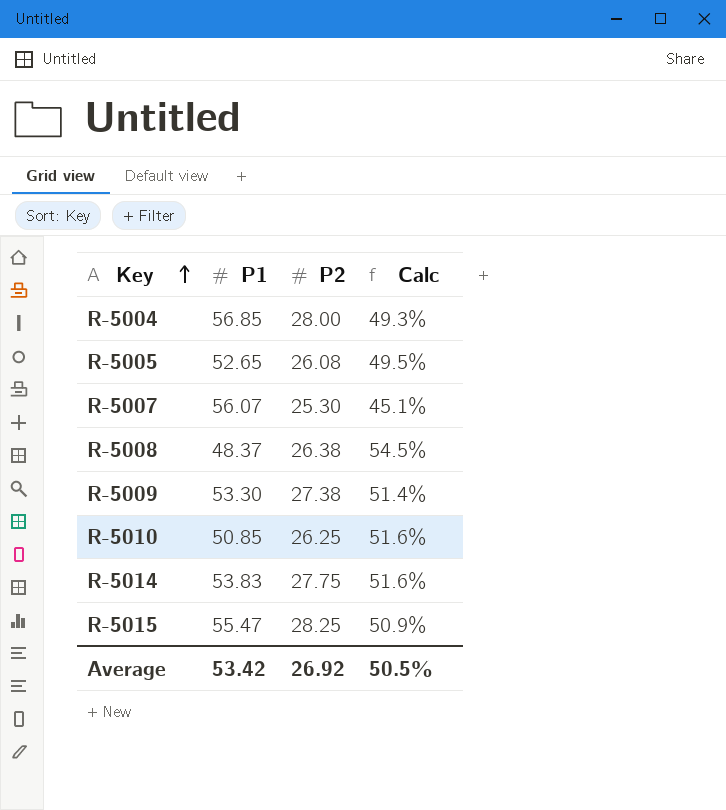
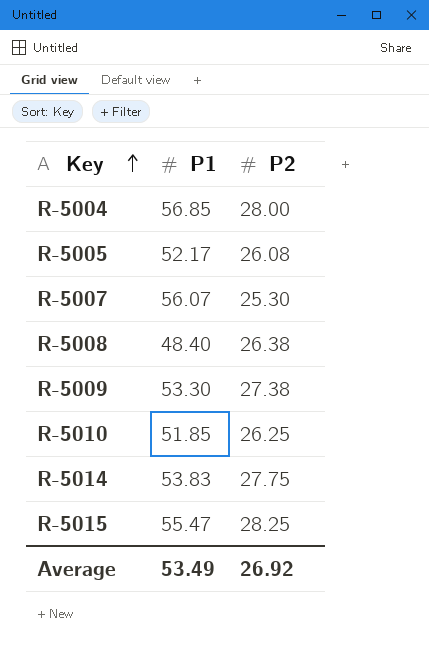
column Calc | formula: [P2] / [P1] -> none
R-5005 | P1: 52.65 -> 52.17
R-5008 | P1: 48.37 -> 48.40
R-5010 | P1: 50.85 -> 51.85
Average | P1: 53.42 -> 53.49

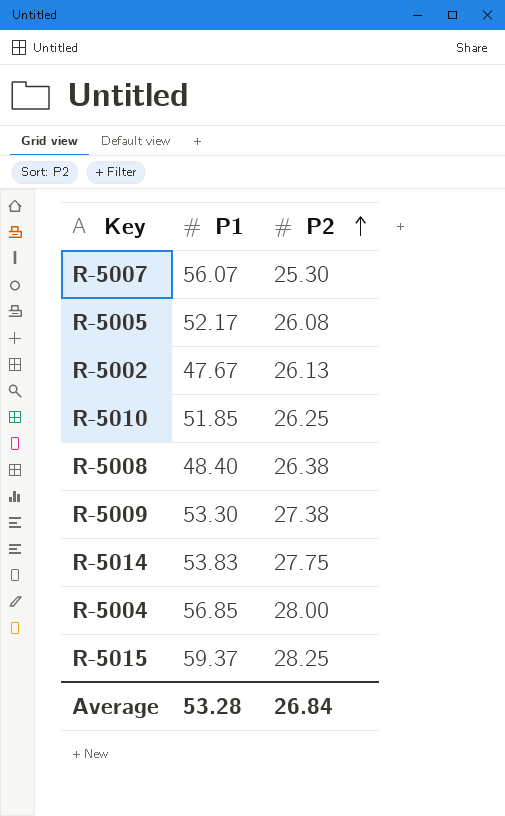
row order: Key ascending -> P2 ascending
row R-5002: none -> 47.67 | 26.13
R-5015 | P1: 55.47 -> 59.37
Average | P1: 53.49 -> 53.28
Average | P2: 26.92 -> 26.84

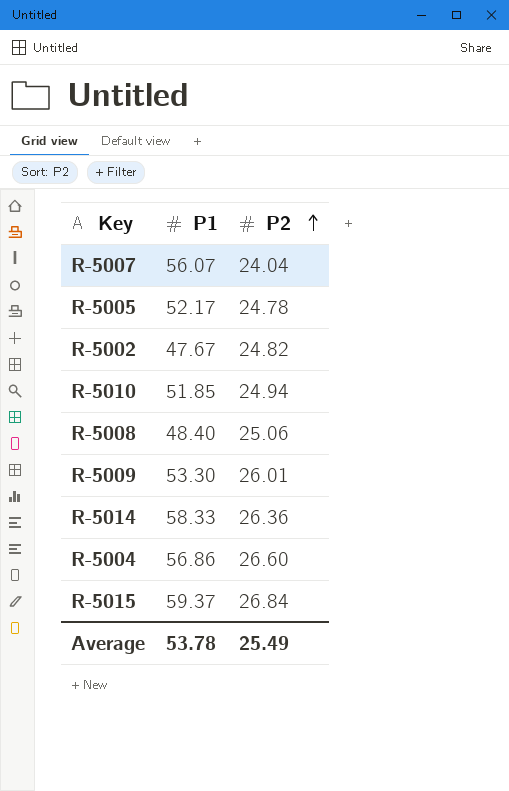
R-5007 | P2: 25.30 -> 24.04
R-5005 | P2: 26.08 -> 24.78
R-5002 | P2: 26.13 -> 24.82
R-5010 | P2: 26.25 -> 24.94
R-5008 | P2: 26.38 -> 25.06
R-5009 | P2: 27.38 -> 26.01
R-5014 | P1: 53.83 -> 58.33
R-5014 | P2: 27.75 -> 26.36
R-5004 | P1: 56.85 -> 56.86
R-5004 | P2: 28.00 -> 26.60
R-5015 | P2: 28.25 -> 26.84
Average | P1: 53.28 -> 53.78
Average | P2: 26.84 -> 25.49

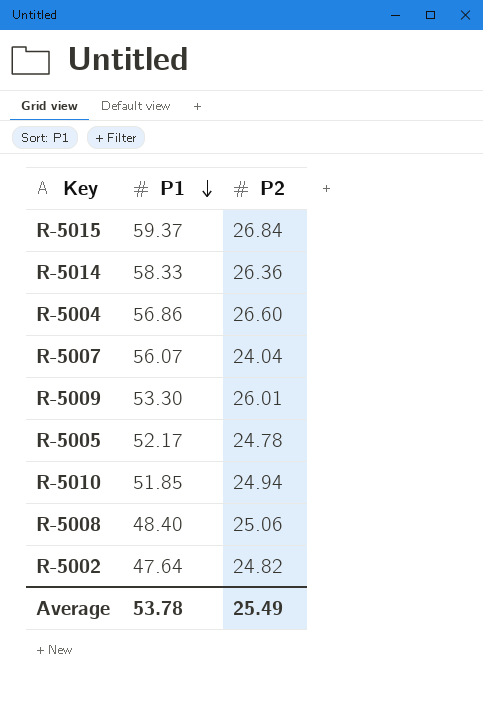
row order: P2 ascending -> P1 descending
R-5002 | P1: 47.67 -> 47.64

